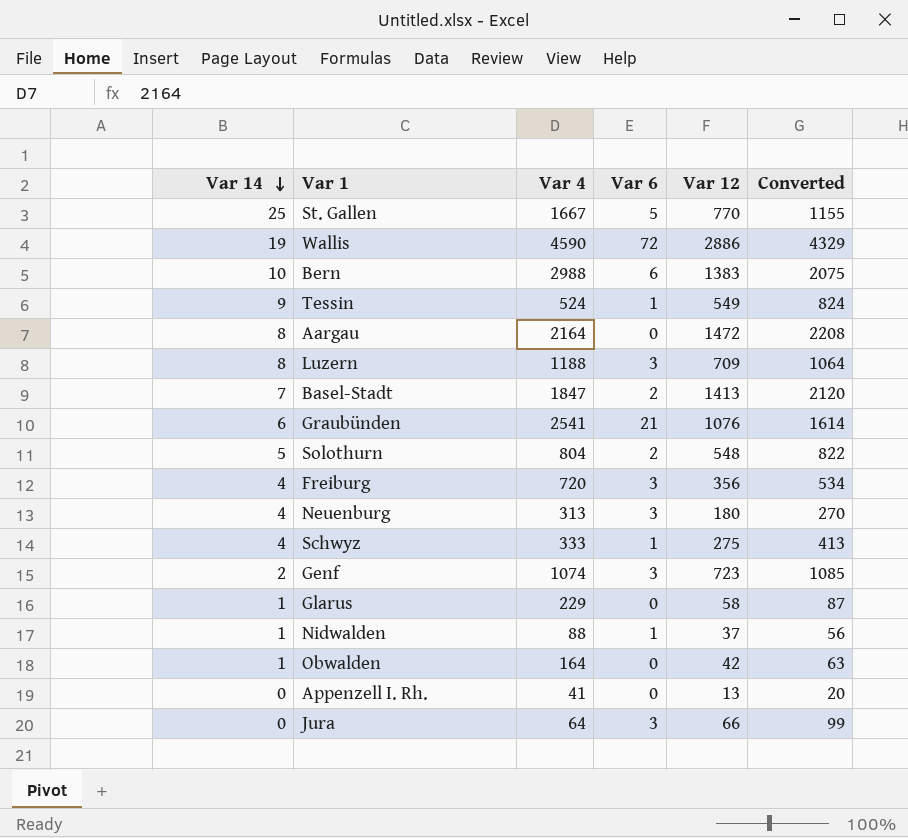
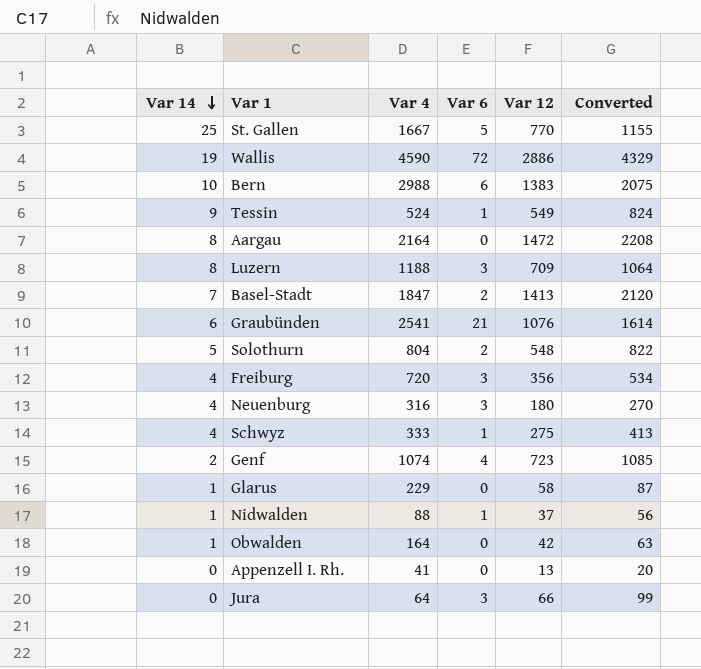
Neuenburg | Var 4: 313 -> 316
Genf | Var 6: 3 -> 4

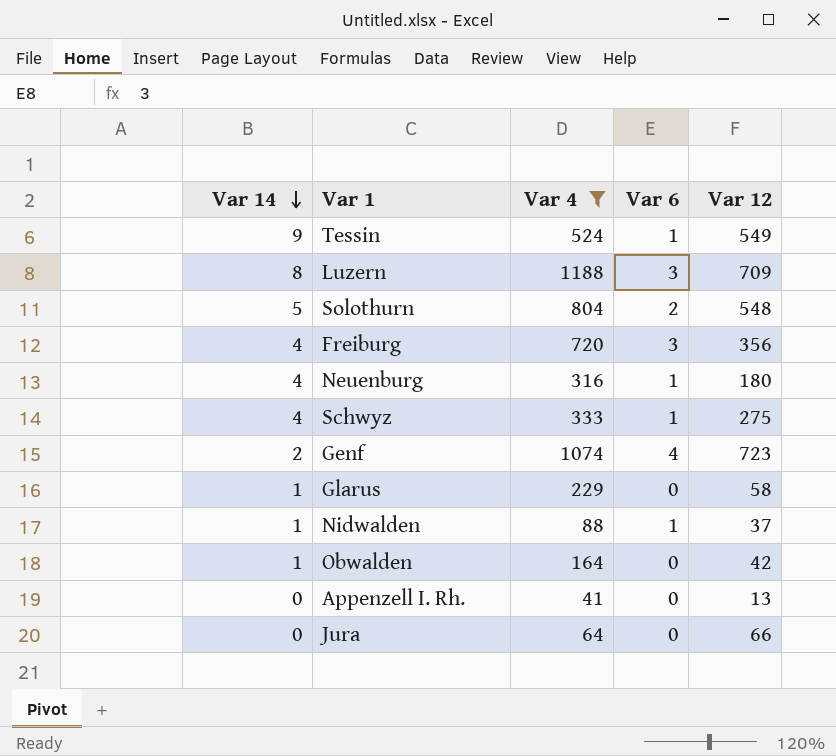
filter: none -> Var 4 <= 1188
column Converted | formula: [Var 12] * 1.5 -> none
Neuenburg | Var 6: 3 -> 1
Jura | Var 6: 3 -> 0

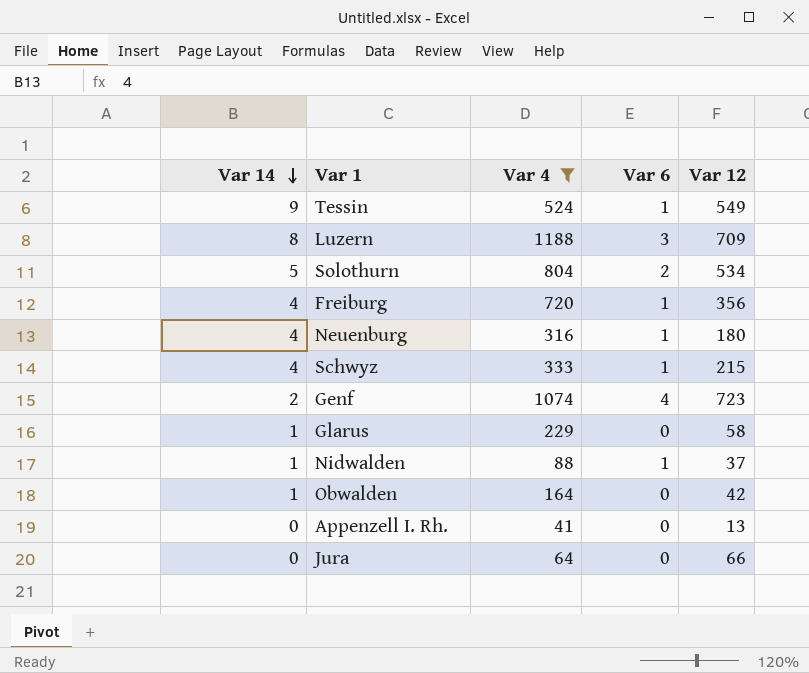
Solothurn | Var 12: 548 -> 534
Freiburg | Var 6: 3 -> 1
Schwyz | Var 12: 275 -> 215

